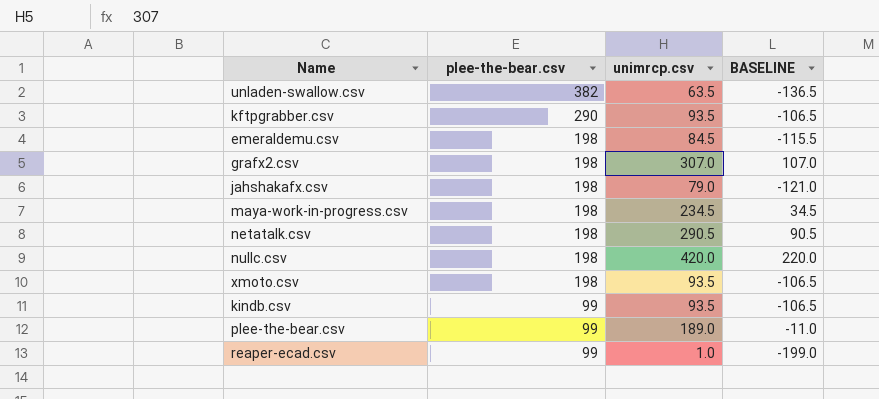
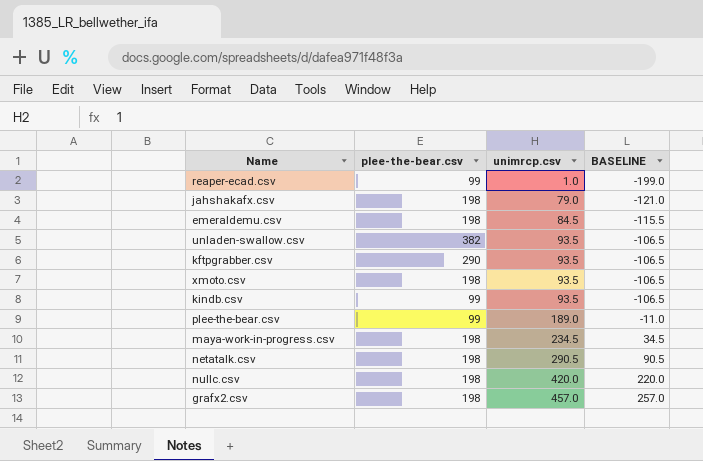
row order: plee-the-bear.csv descending -> unimrcp.csv ascending
unladen-swallow.csv | unimrcp.csv: 63.5 -> 93.5
unladen-swallow.csv | BASELINE: -136.5 -> -106.5
grafx2.csv | unimrcp.csv: 307.0 -> 457.0
grafx2.csv | BASELINE: 107.0 -> 257.0

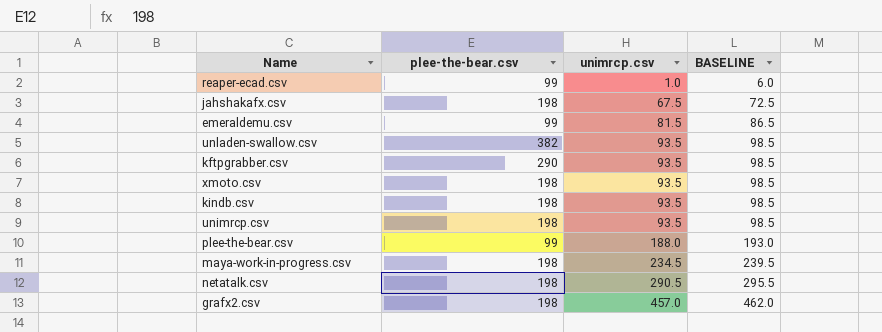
column BASELINE | formula: [unimrcp.csv] - 200 -> [unimrcp.csv] + 5
row nullc.csv: 198 | 420.0 | 220.0 -> none
jahshakafx.csv | unimrcp.csv: 79.0 -> 67.5
emeraldemu.csv | plee-the-bear.csv: 198 -> 99
emeraldemu.csv | unimrcp.csv: 84.5 -> 81.5
kindb.csv | plee-the-bear.csv: 99 -> 198
row unimrcp.csv: none -> 198 | 93.5 | 98.5
plee-the-bear.csv | unimrcp.csv: 189.0 -> 188.0

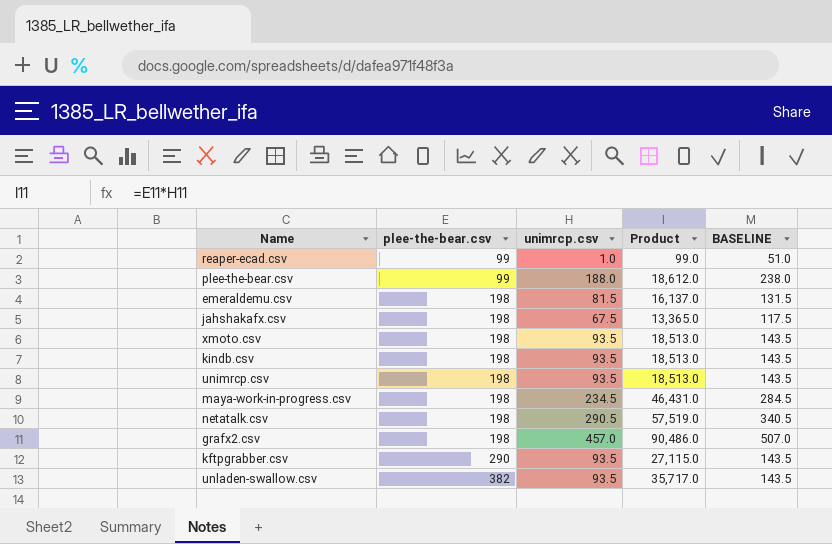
row order: unimrcp.csv ascending -> plee-the-bear.csv ascending
column Product | formula: none -> [plee-the-bear.csv] * [unimrcp.csv]
column BASELINE | formula: [unimrcp.csv] + 5 -> [unimrcp.csv] + 50
emeraldemu.csv | plee-the-bear.csv: 99 -> 198

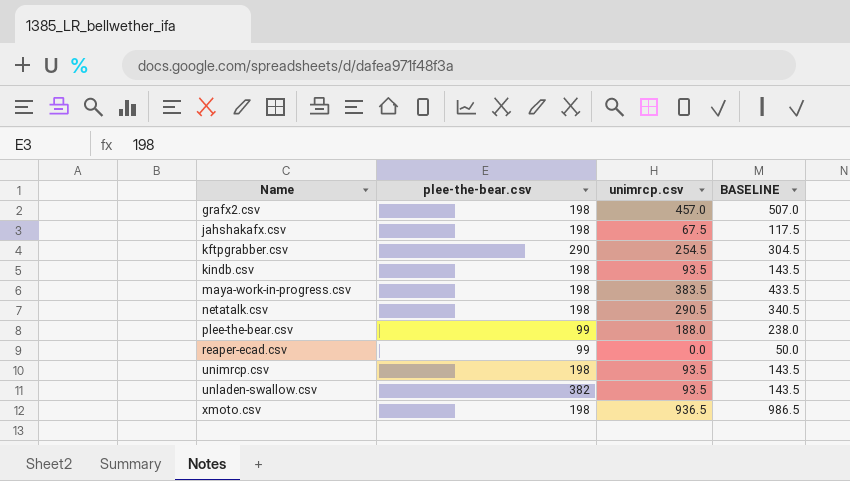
row order: plee-the-bear.csv ascending -> Name ascending
column Product | formula: [plee-the-bear.csv] * [unimrcp.csv] -> none
row emeraldemu.csv: 198 | 81.5 | 16,137.0 | 131.5 -> none
kftpgrabber.csv | unimrcp.csv: 93.5 -> 254.5
kftpgrabber.csv | BASELINE: 143.5 -> 304.5
maya-work-in-progress.csv | unimrcp.csv: 234.5 -> 383.5
maya-work-in-progress.csv | BASELINE: 284.5 -> 433.5
reaper-ecad.csv | unimrcp.csv: 1.0 -> 0.0
reaper-ecad.csv | BASELINE: 51.0 -> 50.0
xmoto.csv | unimrcp.csv: 93.5 -> 936.5
xmoto.csv | BASELINE: 143.5 -> 986.5

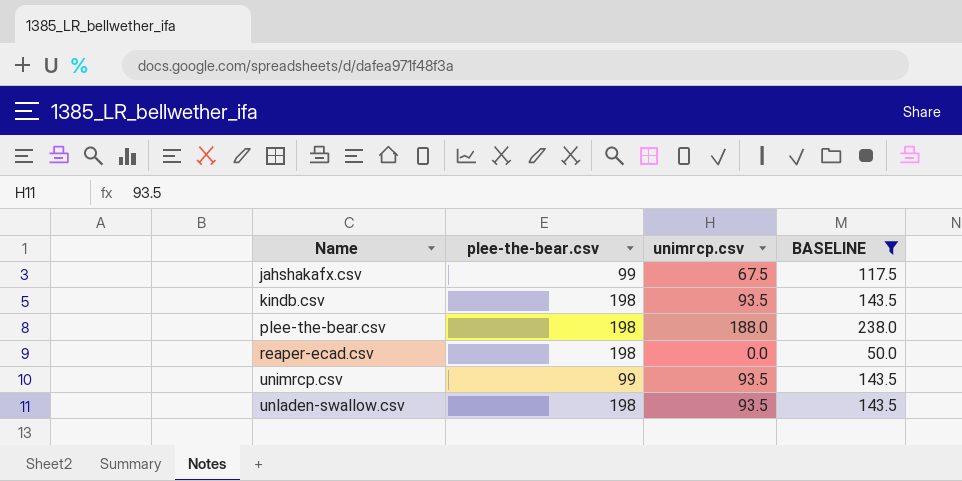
filter: none -> BASELINE <= 238.0
jahshakafx.csv | plee-the-bear.csv: 198 -> 99
plee-the-bear.csv | plee-the-bear.csv: 99 -> 198
reaper-ecad.csv | plee-the-bear.csv: 99 -> 198
unimrcp.csv | plee-the-bear.csv: 198 -> 99
unladen-swallow.csv | plee-the-bear.csv: 382 -> 198

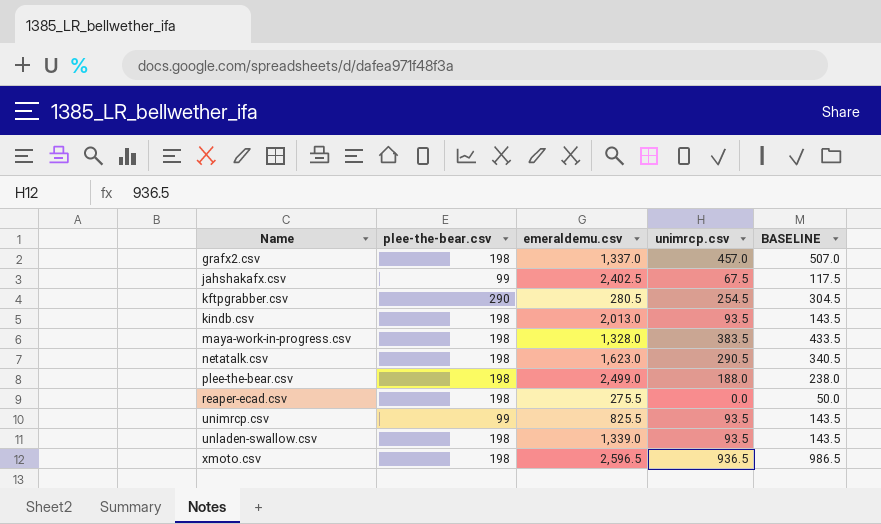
filter: BASELINE <= 238.0 -> none
column emeraldemu.csv | position: none -> 3

